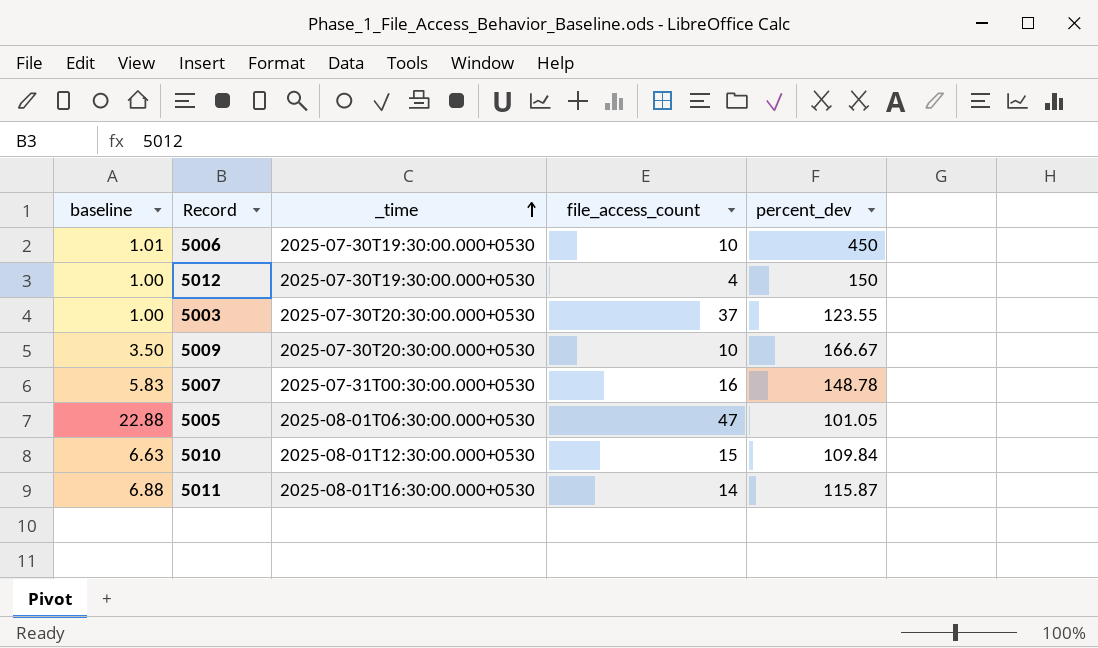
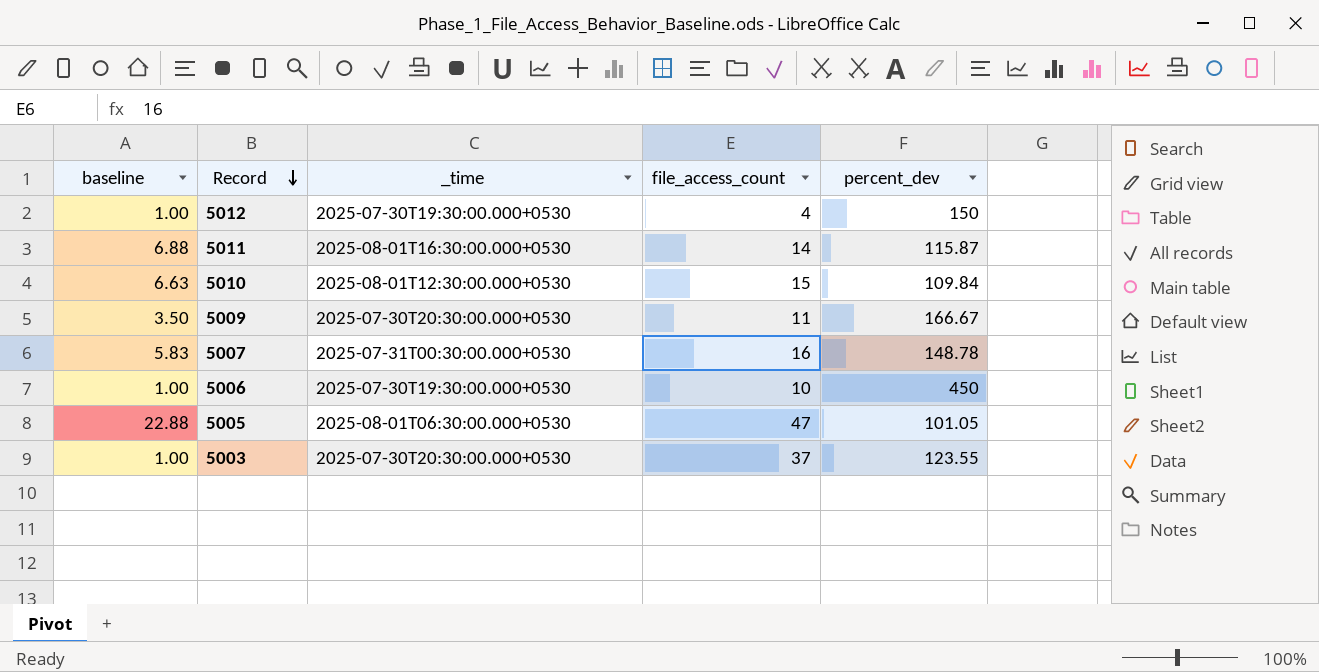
row order: _time ascending -> Record descending
5009 | file_access_count: 10 -> 11
5006 | baseline: 1.01 -> 1.00

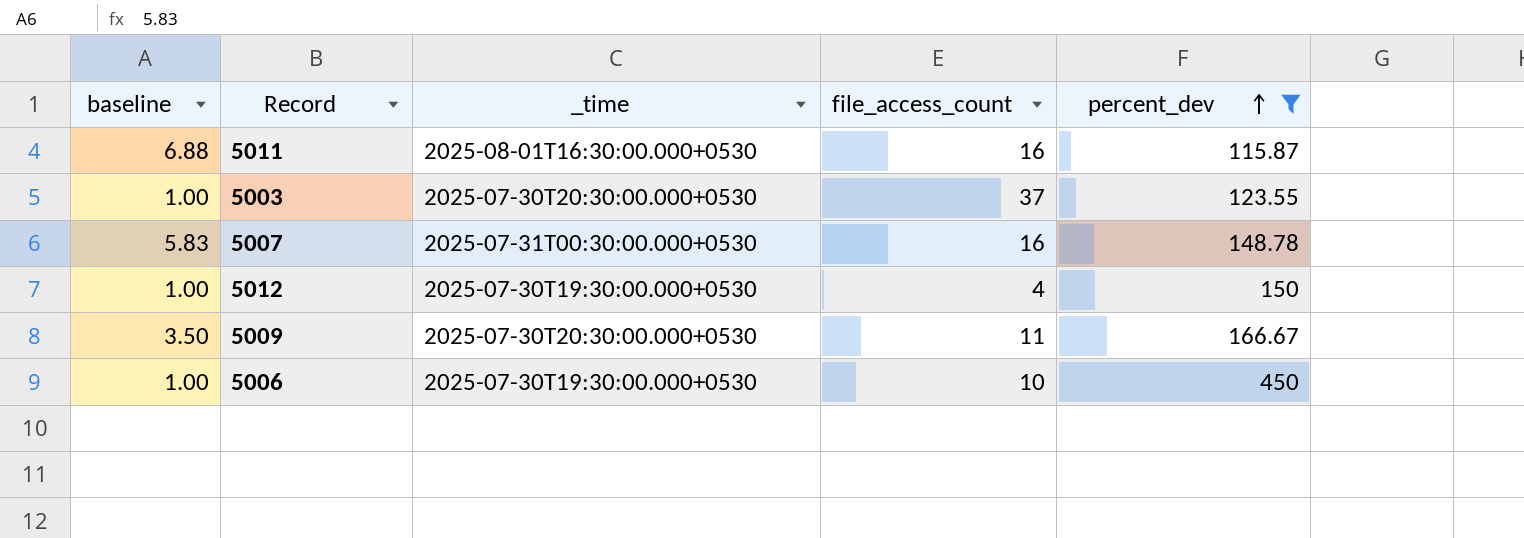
filter: none -> percent_dev >= 115.87
row order: Record descending -> percent_dev ascending
5011 | file_access_count: 14 -> 16

